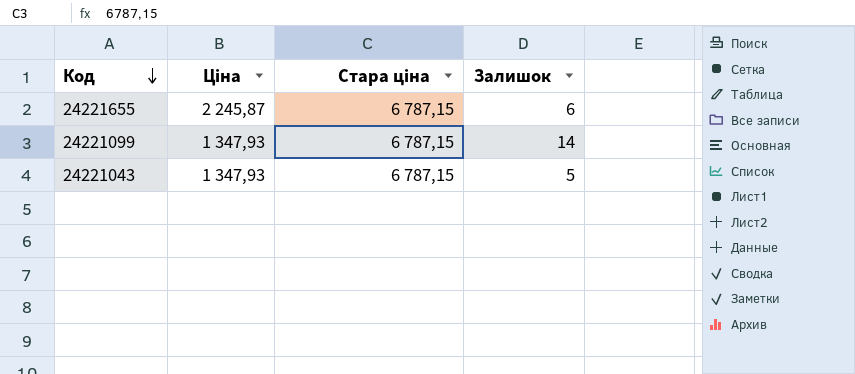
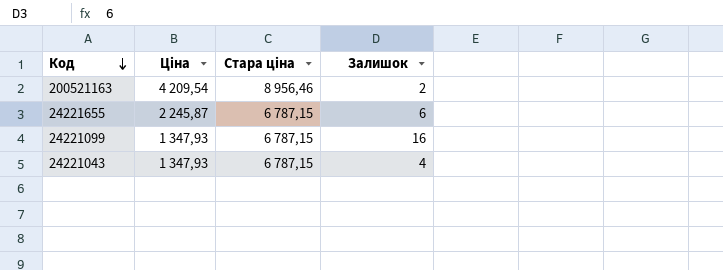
row 200521163: none -> 4 209,54 | 8 956,46 | 2
24221099 | Залишок: 14 -> 16
24221043 | Залишок: 5 -> 4

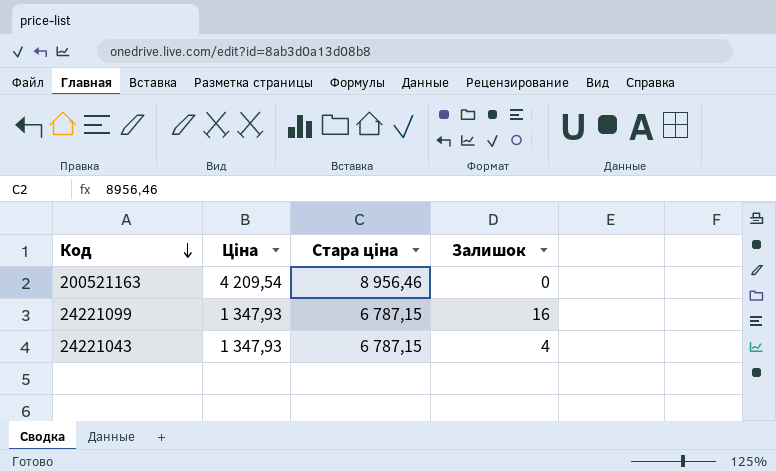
row 24221655: 2 245,87 | 6 787,15 | 6 -> none
200521163 | Залишок: 2 -> 0

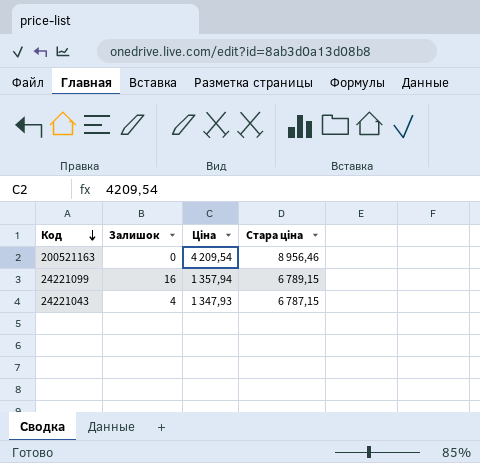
column Залишок | position: 4 -> 2
24221099 | Ціна: 1 347,93 -> 1 357,94
24221099 | Стара ціна: 6 787,15 -> 6 789,15

